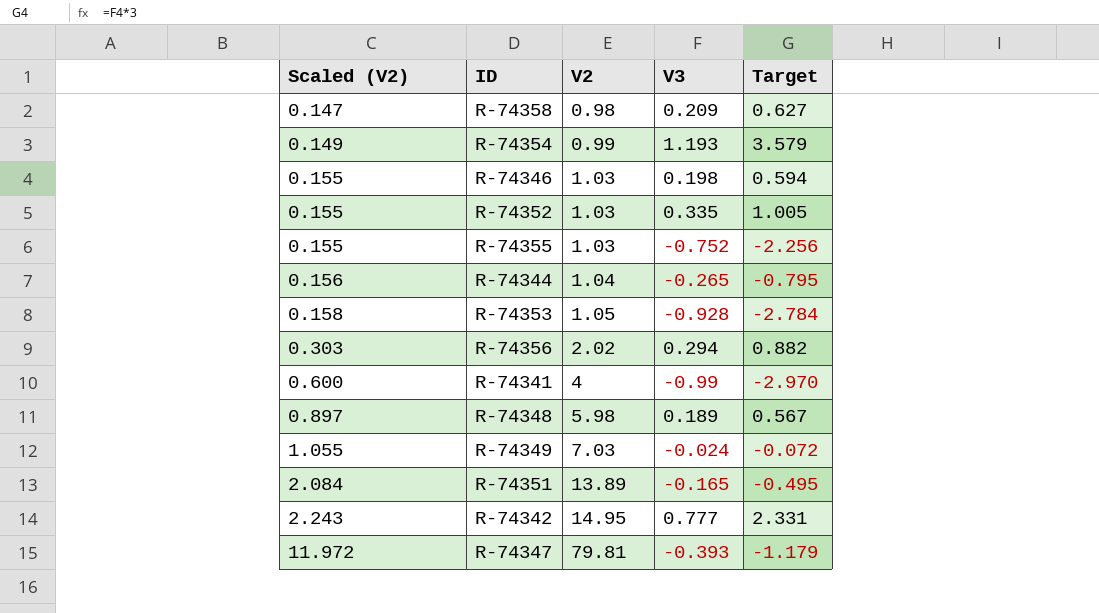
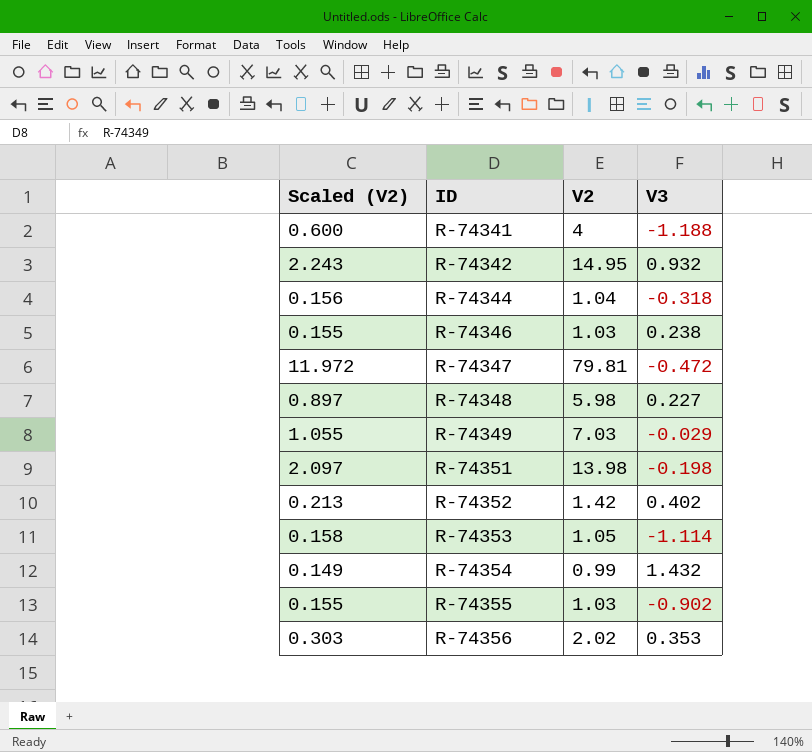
row order: Scaled (V2) ascending -> ID ascending
column Target | formula: [V3] * 3 -> none
row R-74358: 0.147 | 0.98 | 0.209 | 0.627 -> none
R-74341 | V3: -0.99 -> -1.188
R-74342 | V3: 0.777 -> 0.932
R-74344 | V3: -0.265 -> -0.318
R-74346 | V3: 0.198 -> 0.238
R-74347 | V3: -0.393 -> -0.472
R-74348 | V3: 0.189 -> 0.227
R-74349 | V3: -0.024 -> -0.029
R-74351 | Scaled (V2): 2.084 -> 2.097
R-74351 | V2: 13.89 -> 13.98
R-74351 | V3: -0.165 -> -0.198
R-74352 | Scaled (V2): 0.155 -> 0.213
R-74352 | V2: 1.03 -> 1.42
R-74352 | V3: 0.335 -> 0.402
R-74353 | V3: -0.928 -> -1.114
R-74354 | V3: 1.193 -> 1.432
R-74355 | V3: -0.752 -> -0.902
R-74356 | V3: 0.294 -> 0.353

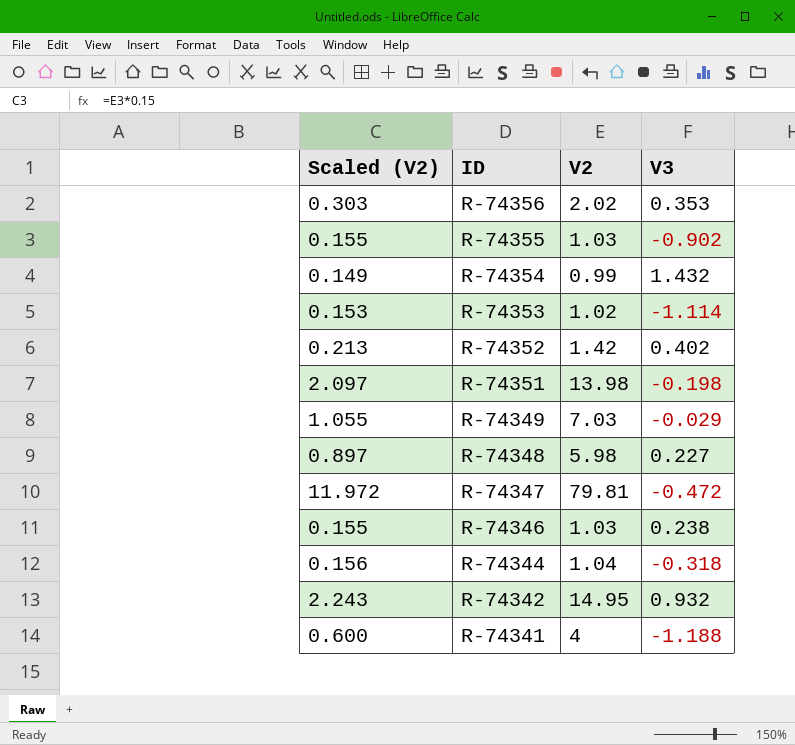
row order: ID ascending -> ID descending
R-74353 | Scaled (V2): 0.158 -> 0.153
R-74353 | V2: 1.05 -> 1.02

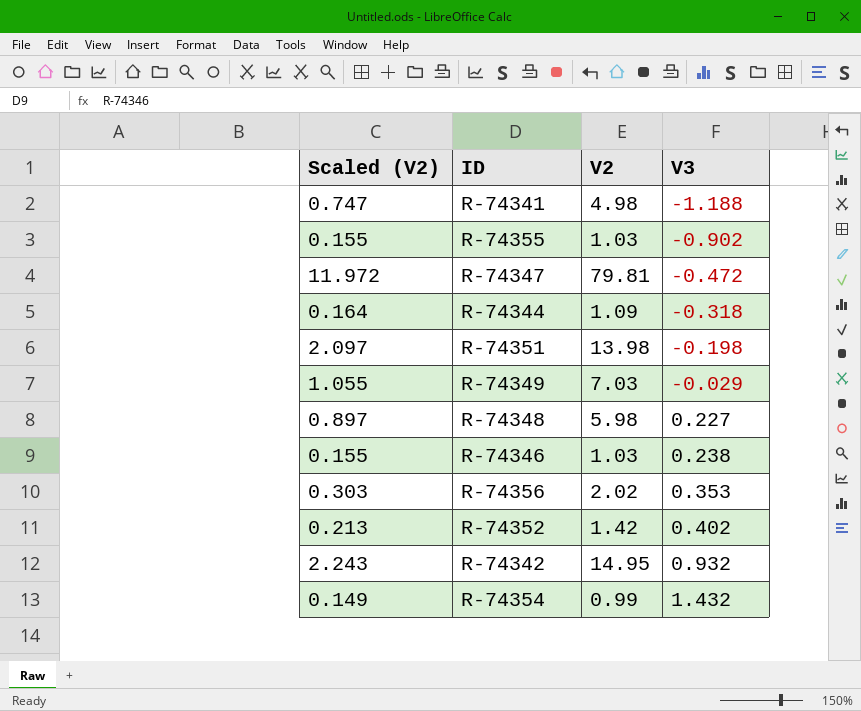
row order: ID descending -> V3 ascending
row R-74353: 0.153 | 1.02 | -1.114 -> none
R-74341 | Scaled (V2): 0.600 -> 0.747
R-74341 | V2: 4 -> 4.98
R-74344 | Scaled (V2): 0.156 -> 0.164
R-74344 | V2: 1.04 -> 1.09

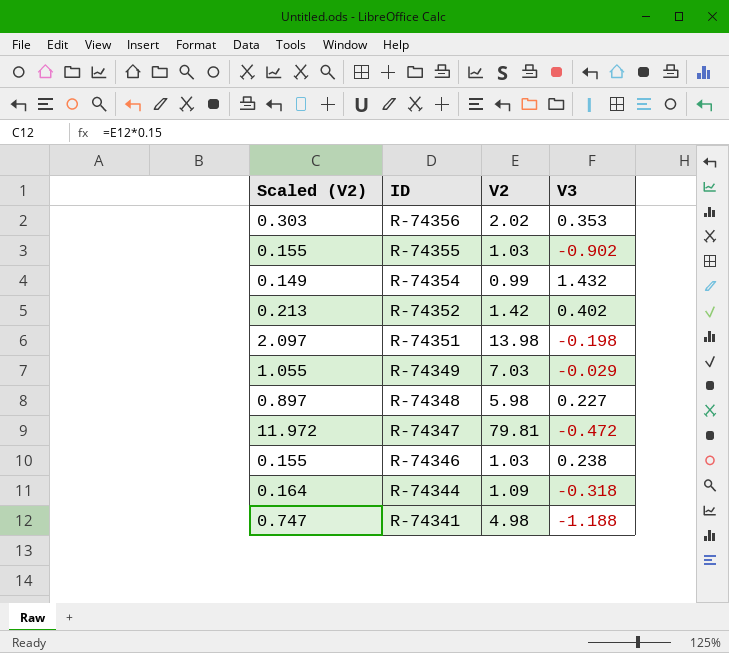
row order: V3 ascending -> ID descending
row R-74342: 2.243 | 14.95 | 0.932 -> none

